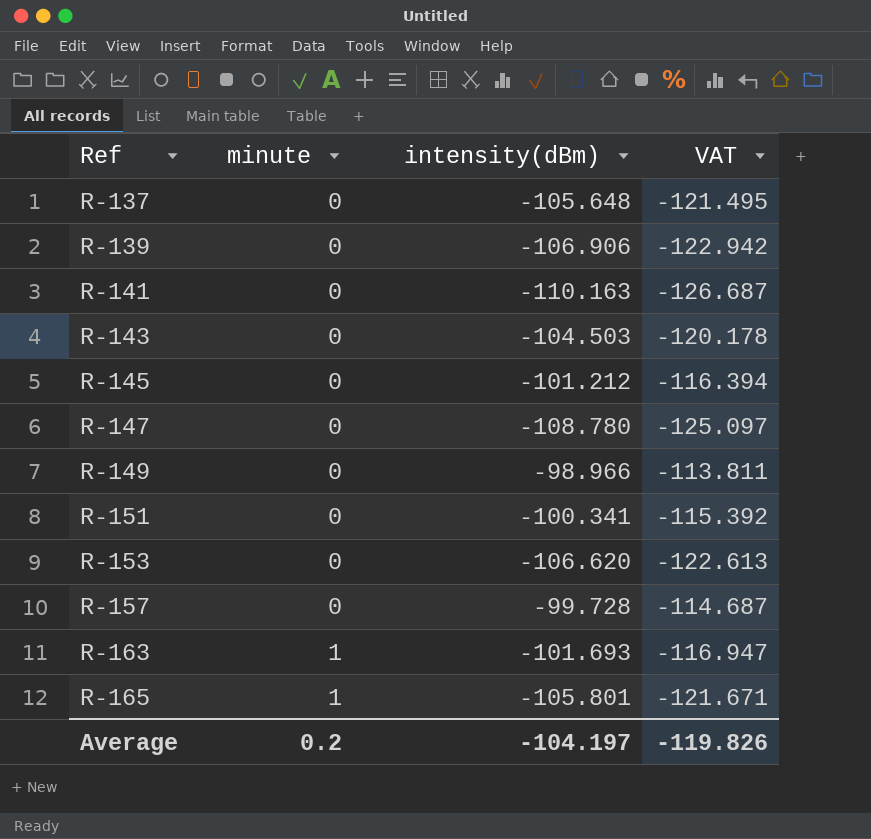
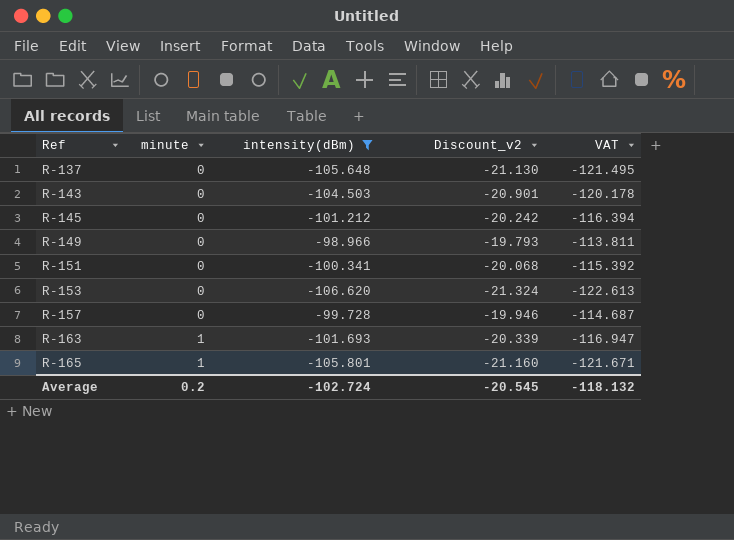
filter: none -> intensity(dBm) >= -106.620
column Discount_v2 | formula: none -> [intensity(dBm)] * 0.2
Average | intensity(dBm): -104.197 -> -102.724
Average | VAT: -119.826 -> -118.132

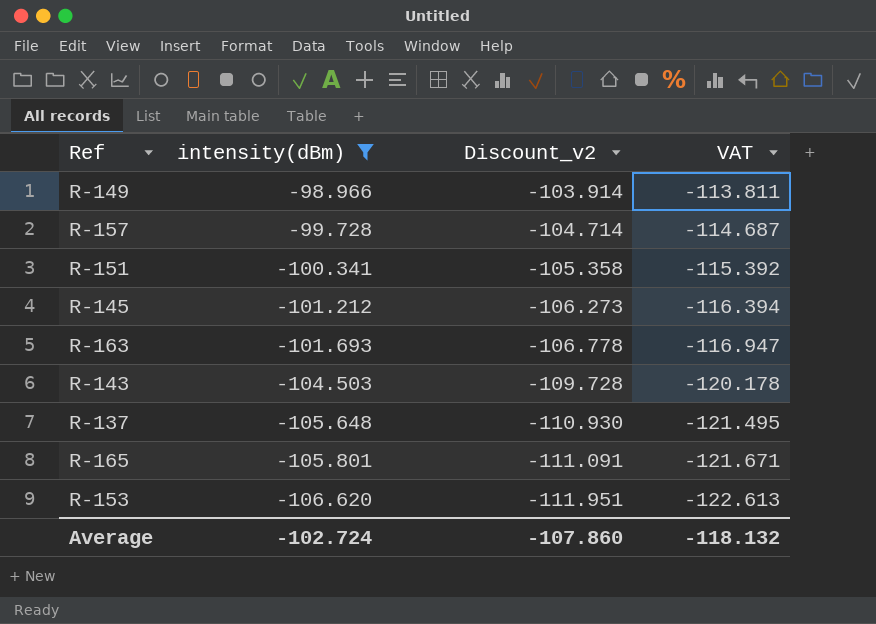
row order: Ref ascending -> intensity(dBm) descending
column minute | position: 2 -> none
column Discount_v2 | formula: [intensity(dBm)] * 0.2 -> [intensity(dBm)] * 1.05
Average | Discount_v2: -20.545 -> -107.860

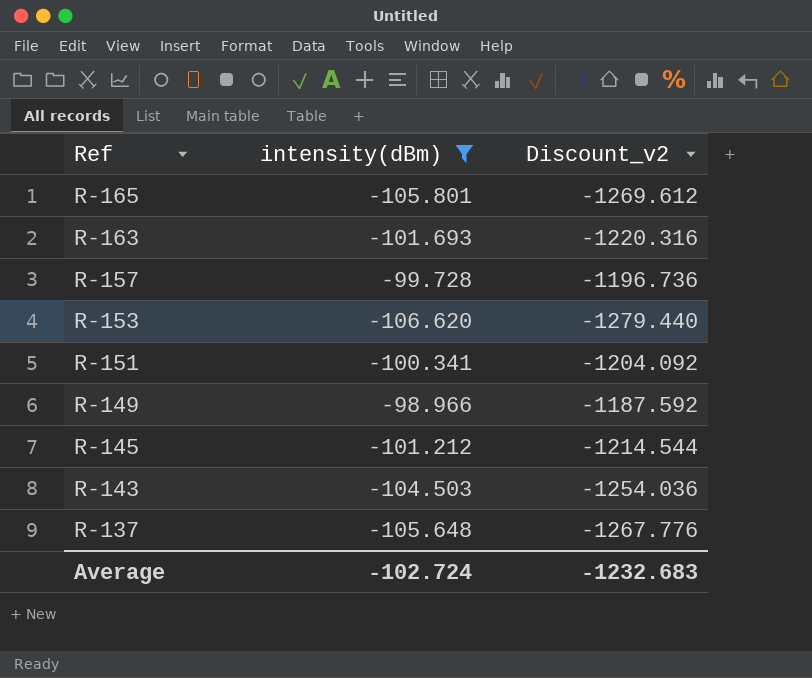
row order: intensity(dBm) descending -> Ref descending
column VAT | formula: [intensity(dBm)] * 1.15 -> none
column Discount_v2 | formula: [intensity(dBm)] * 1.05 -> [intensity(dBm)] * 12
Average | Discount_v2: -107.860 -> -1232.683

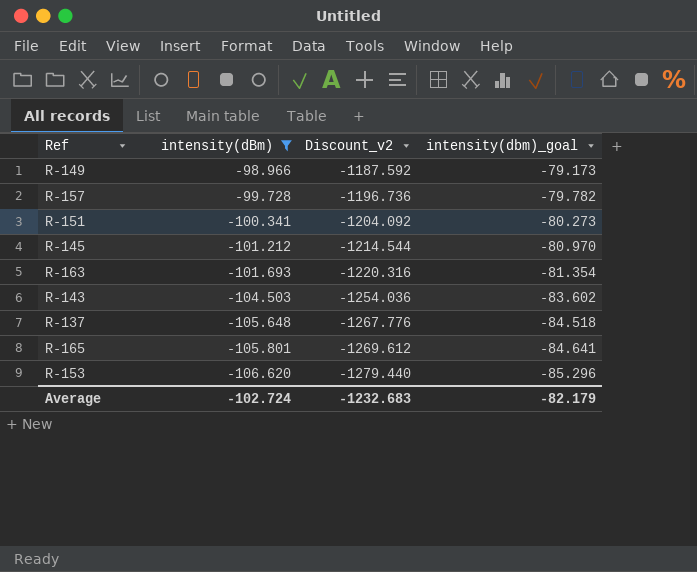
row order: Ref descending -> intensity(dBm) descending
column intensity(dbm)_goal | formula: none -> [intensity(dBm)] * 0.8

